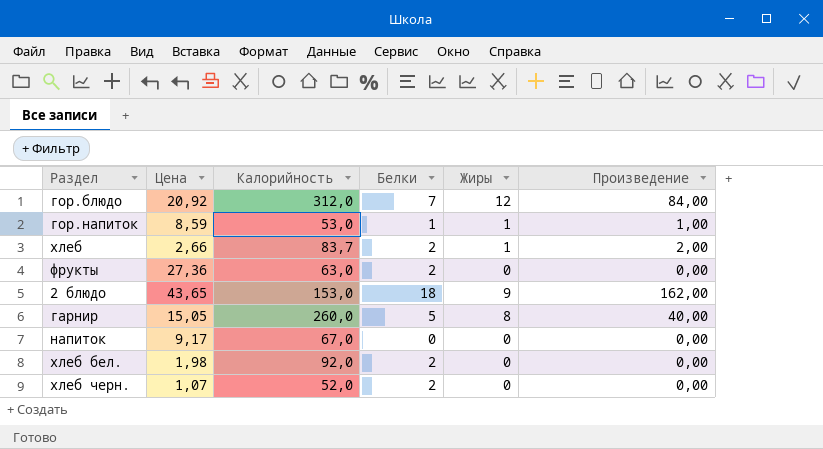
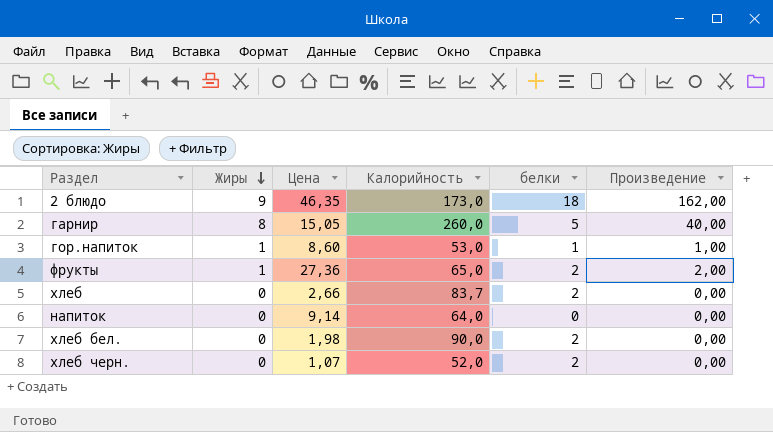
row order: none -> Жиры descending
column Жиры | position: 5 -> 2
column name: Белки -> белки
row гор.блюдо: 20,92 | 312,0 | 7 | 12 | 84,00 -> none
2 блюдо | Цена: 43,65 -> 46,35
2 блюдо | Калорийность: 153,0 -> 173,0
гор.напиток | Цена: 8,59 -> 8,60
фрукты | Жиры: 0 -> 1
фрукты | Калорийность: 63,0 -> 65,0
фрукты | Произведение: 0,00 -> 2,00
хлеб | Жиры: 1 -> 0
хлеб | Произведение: 2,00 -> 0,00
напиток | Цена: 9,17 -> 9,14
напиток | Калорийность: 67,0 -> 64,0
хлеб бел. | Калорийность: 92,0 -> 90,0

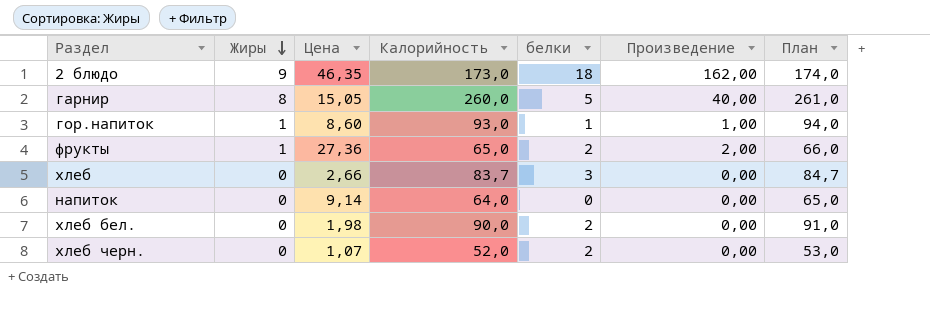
column План | formula: none -> [Калорийность] + 1
гор.напиток | Калорийность: 53,0 -> 93,0
хлеб | белки: 2 -> 3

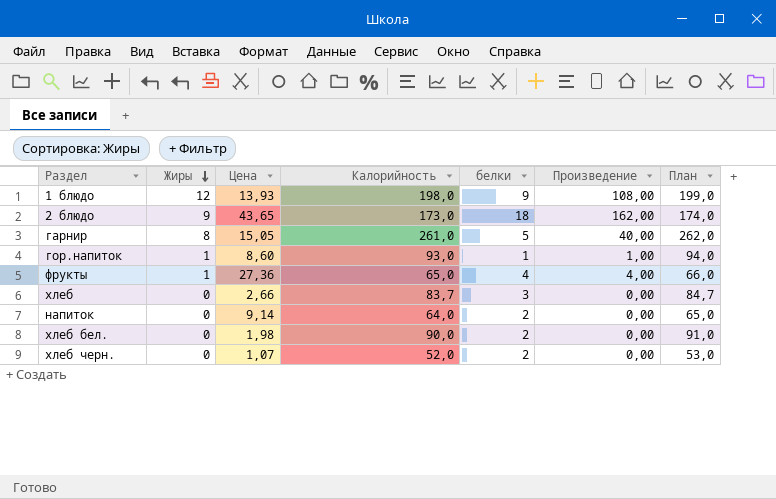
row 1 блюдо: none -> 12 | 13,93 | 198,0 | 9 | 108,00 | 199,0
2 блюдо | Цена: 46,35 -> 43,65
гарнир | Калорийность: 260,0 -> 261,0
гарнир | План: 261,0 -> 262,0
фрукты | белки: 2 -> 4
фрукты | Произведение: 2,00 -> 4,00
напиток | белки: 0 -> 2

